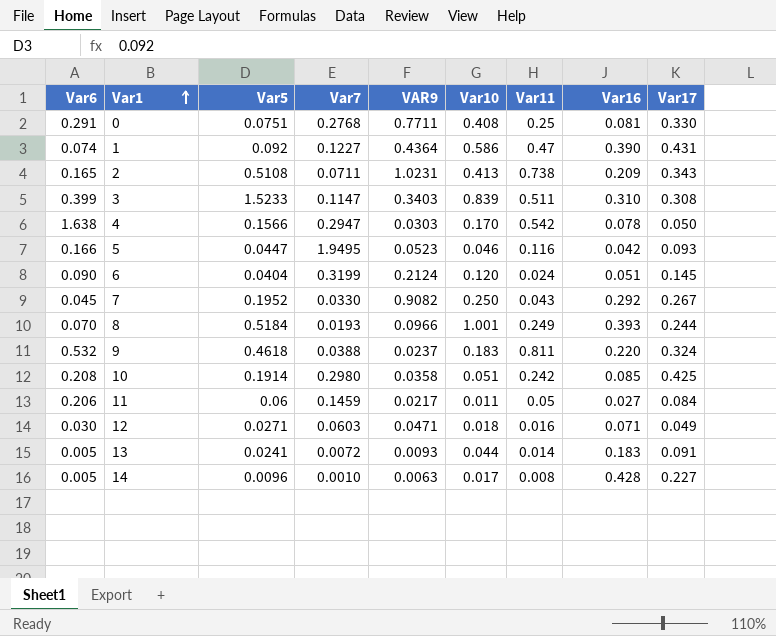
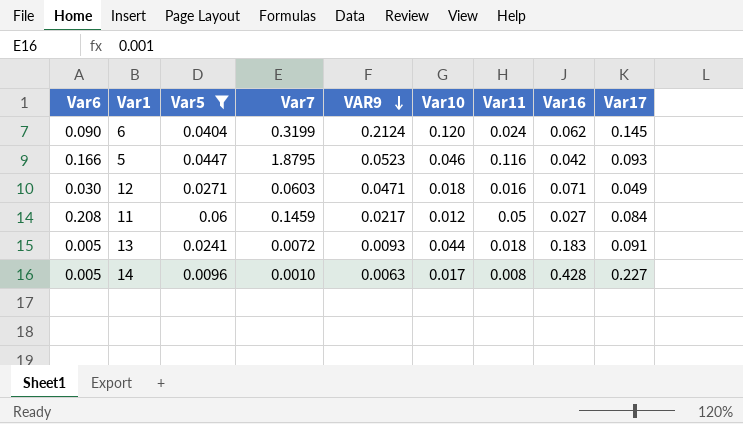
filter: none -> Var5 <= 0.06
row order: Var1 ascending -> VAR9 descending
6 | Var16: 0.051 -> 0.062
5 | Var7: 1.9495 -> 1.8795
11 | Var6: 0.206 -> 0.208
11 | Var10: 0.011 -> 0.012
13 | Var11: 0.014 -> 0.018

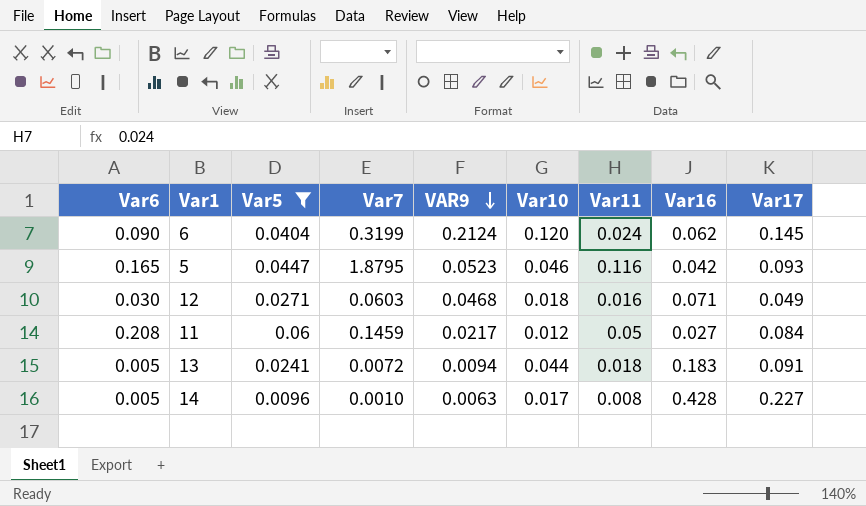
5 | Var6: 0.166 -> 0.165
12 | VAR9: 0.0471 -> 0.0468
13 | VAR9: 0.0093 -> 0.0094

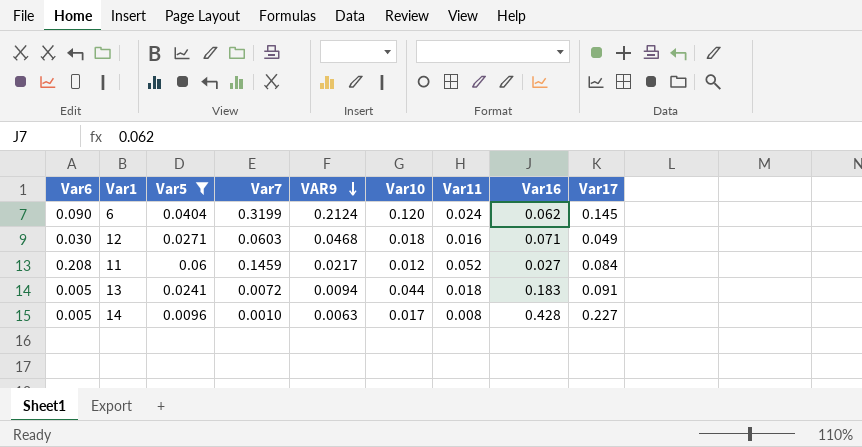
row 5: 0.165 | 0.0447 | 1.8795 | 0.0523 | 0.046 | 0.116 | 0.042 | 0.093 -> none
11 | Var11: 0.05 -> 0.052

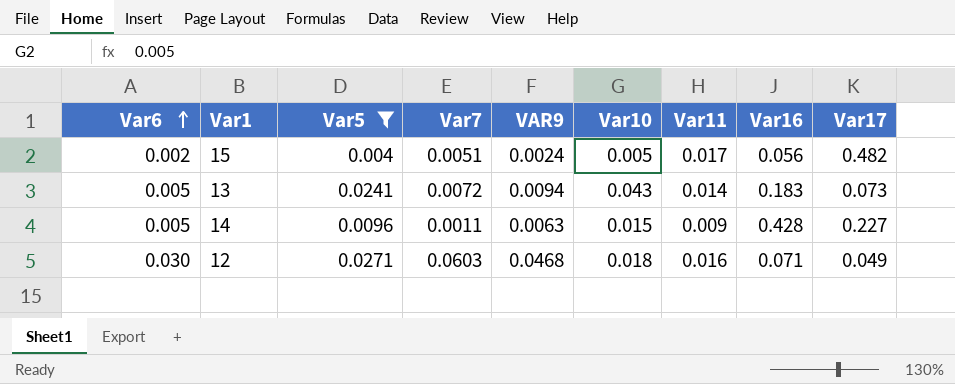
row order: VAR9 descending -> Var6 ascending
row 6: 0.090 | 0.0404 | 0.3199 | 0.2124 | 0.120 | 0.024 | 0.062 | 0.145 -> none
row 11: 0.208 | 0.06 | 0.1459 | 0.0217 | 0.012 | 0.052 | 0.027 | 0.084 -> none
row 15: none -> 0.002 | 0.004 | 0.0051 | 0.0024 | 0.005 | 0.017 | 0.056 | 0.482
13 | Var10: 0.044 -> 0.043
13 | Var11: 0.018 -> 0.014
13 | Var17: 0.091 -> 0.073
14 | Var7: 0.0010 -> 0.0011
14 | Var10: 0.017 -> 0.015
14 | Var11: 0.008 -> 0.009

